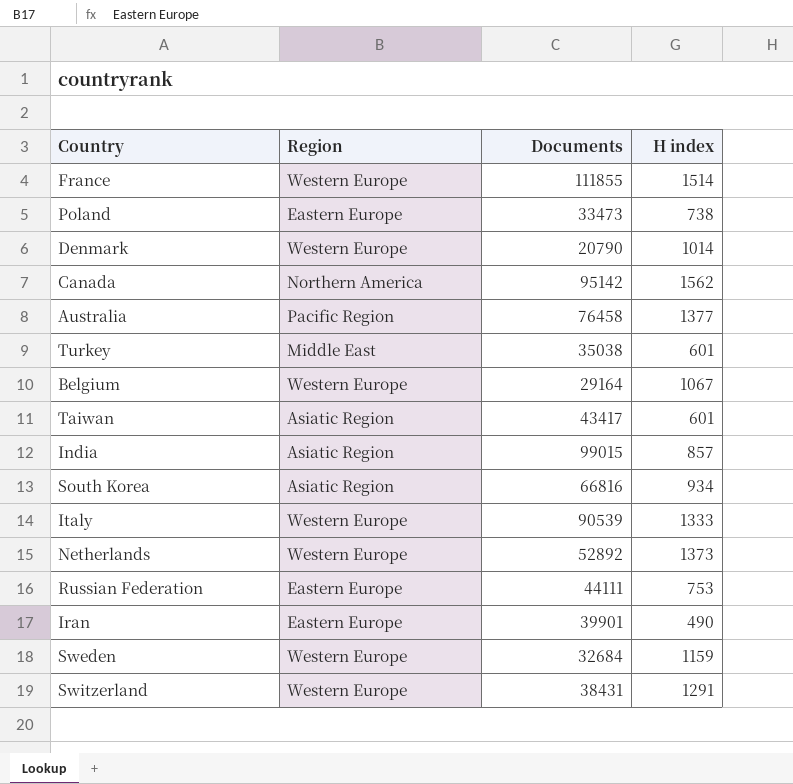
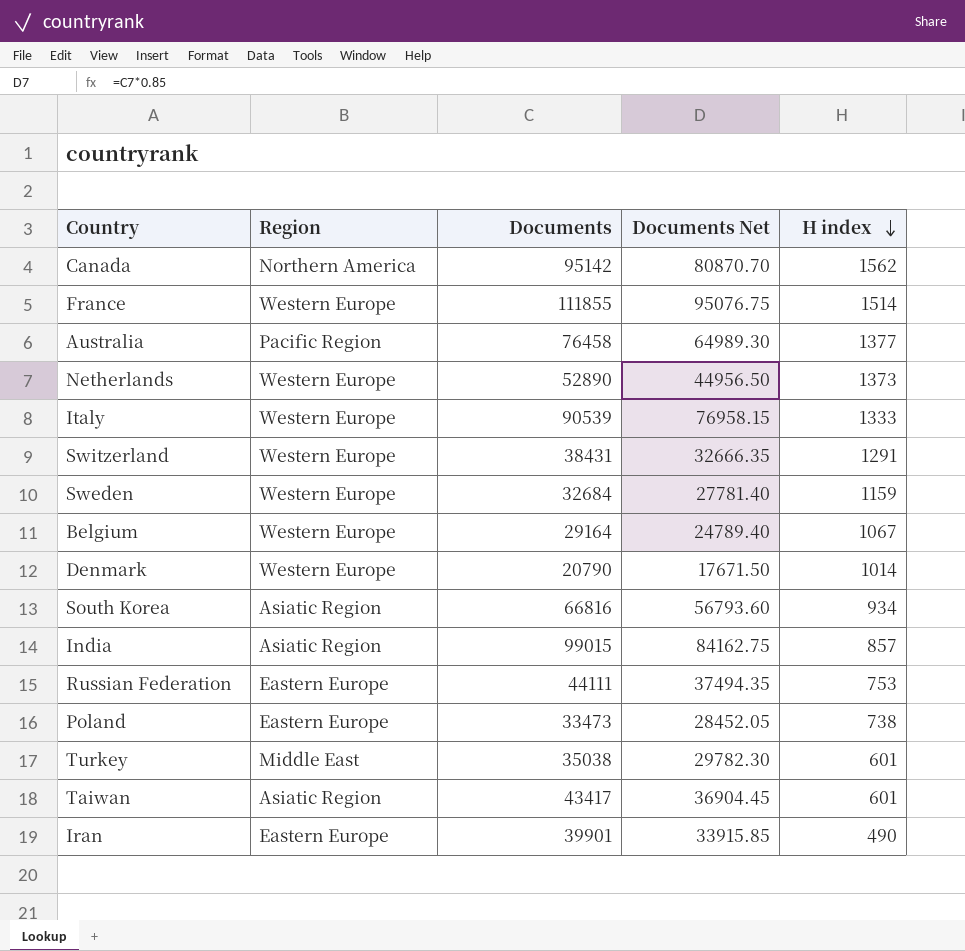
row order: none -> H index descending
column Documents Net | formula: none -> [Documents] * 0.85
Netherlands | Documents: 52892 -> 52890

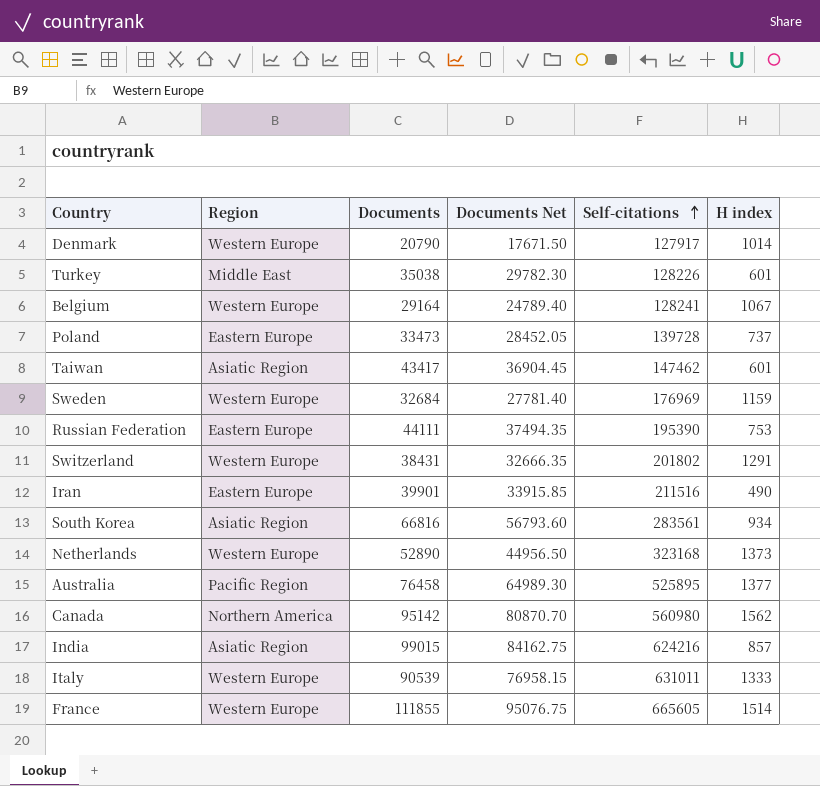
row order: H index descending -> Self-citations ascending
column Self-citations | position: none -> 5
Poland | H index: 738 -> 737

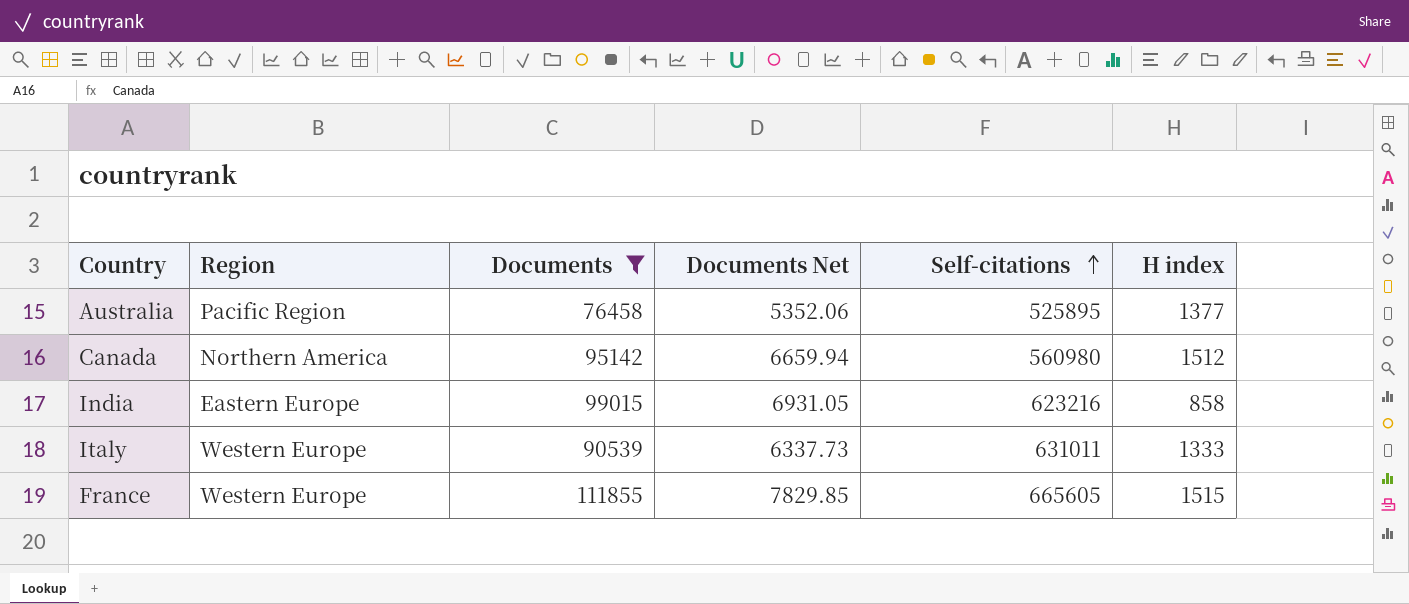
filter: none -> Documents >= 76458
column Documents Net | formula: [Documents] * 0.85 -> [Documents] * 0.07
Canada | H index: 1562 -> 1512
India | Region: Asiatic Region -> Eastern Europe
India | Self-citations: 624216 -> 623216
India | H index: 857 -> 858
France | H index: 1514 -> 1515

